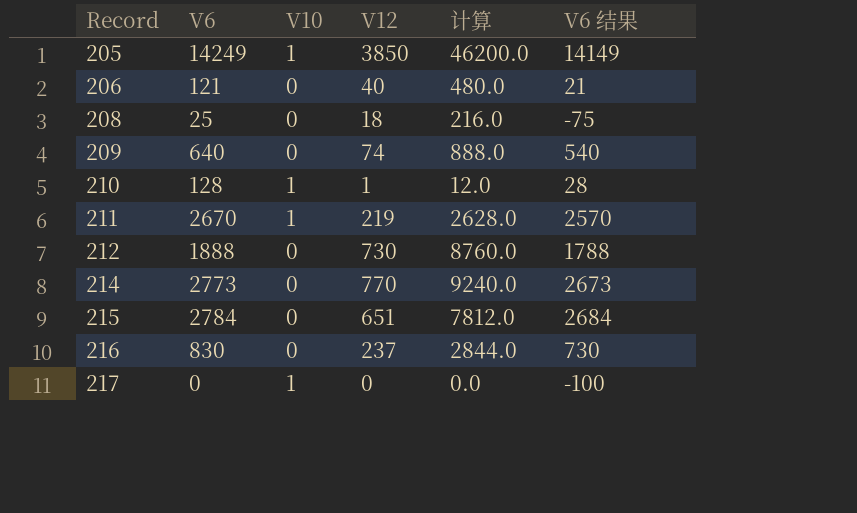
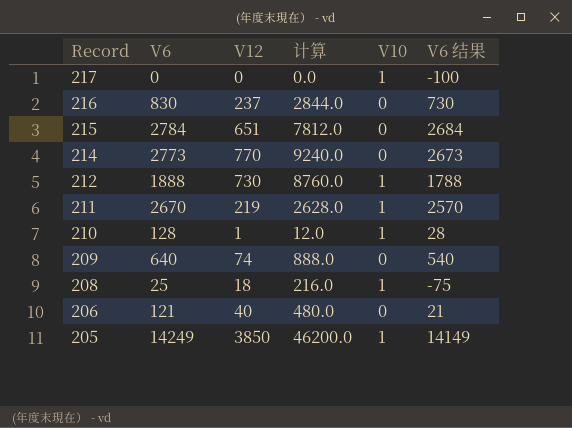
row order: Record ascending -> Record descending
column V10 | position: 3 -> 5
212 | V10: 0 -> 1
208 | V10: 0 -> 1

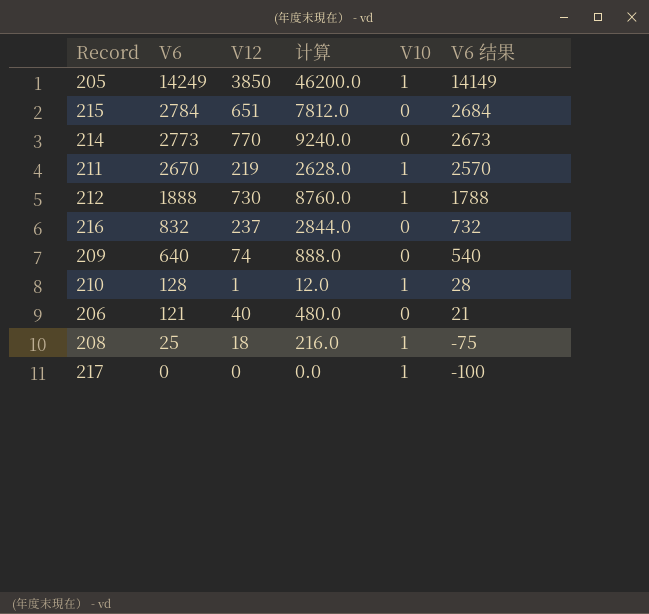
row order: Record descending -> V6 descending
216 | V6: 830 -> 832
216 | V6 结果: 730 -> 732

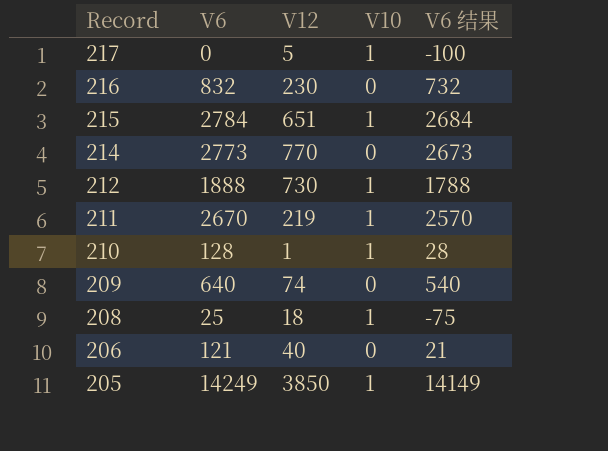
row order: V6 descending -> Record descending
column 计算 | formula: [V12] * 12 -> none
217 | V12: 0 -> 5
216 | V12: 237 -> 230
215 | V10: 0 -> 1

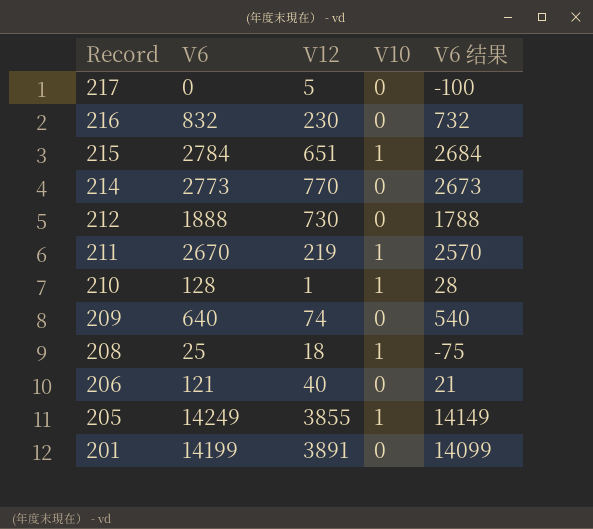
217 | V10: 1 -> 0
212 | V10: 1 -> 0
205 | V12: 3850 -> 3855
row 201: none -> 14199 | 3891 | 0 | 14099

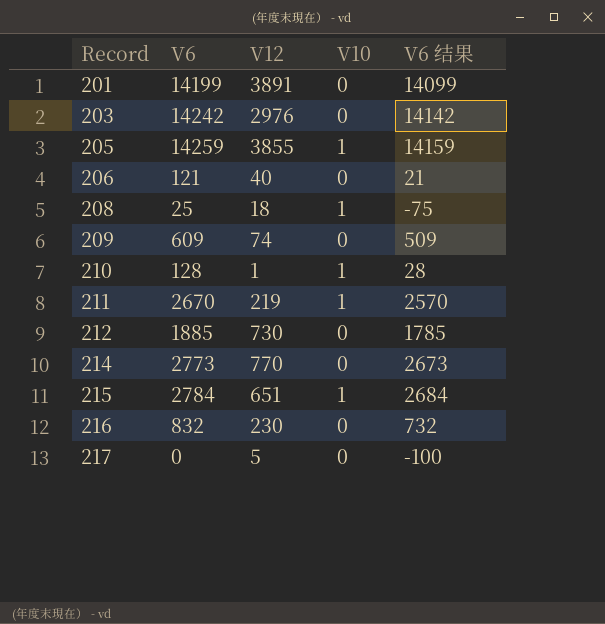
row order: Record descending -> Record ascending
row 203: none -> 14242 | 2976 | 0 | 14142
205 | V6: 14249 -> 14259
205 | V6 结果: 14149 -> 14159
209 | V6: 640 -> 609
209 | V6 结果: 540 -> 509
212 | V6: 1888 -> 1885
212 | V6 结果: 1788 -> 1785

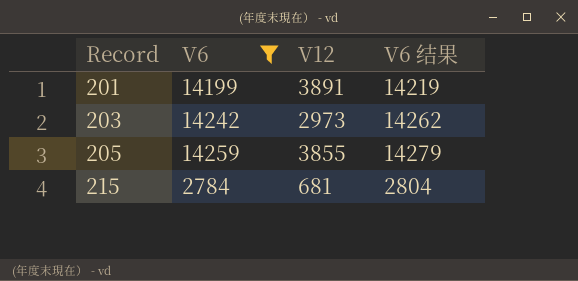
filter: none -> V6 >= 2784
column V10 | position: 4 -> none
column V6 结果 | formula: [V6] - 100 -> [V6] + 20
203 | V12: 2976 -> 2973
215 | V12: 651 -> 681

